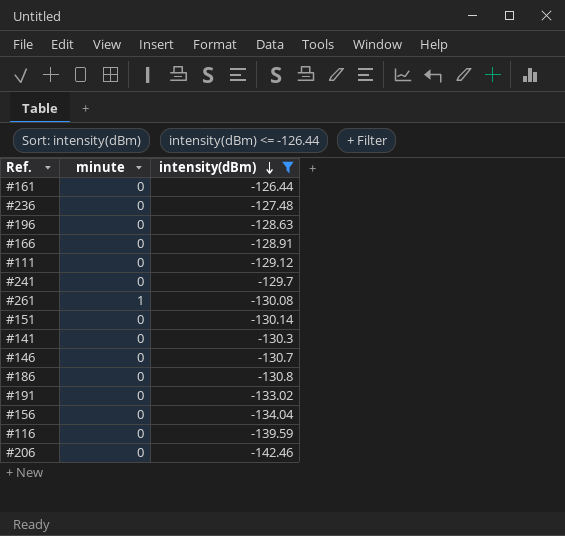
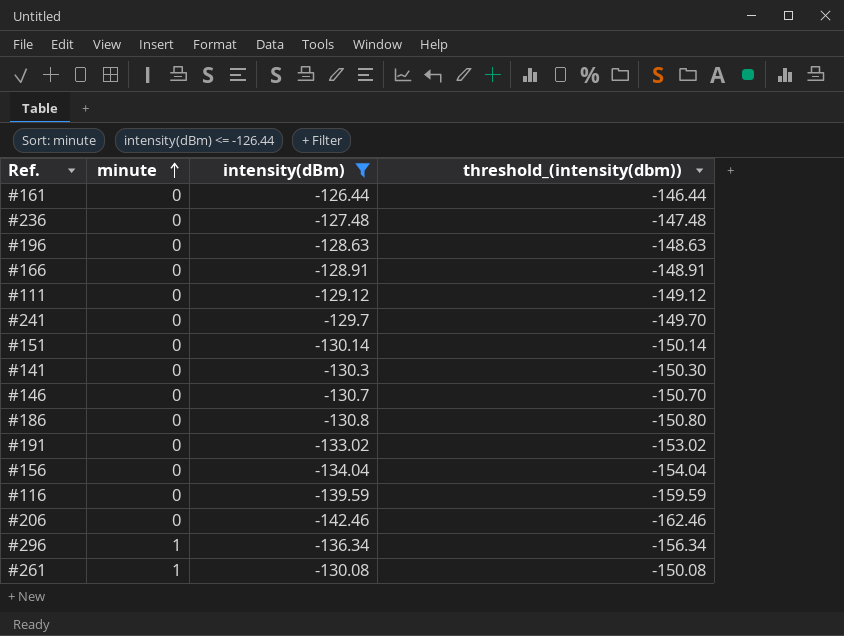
row order: intensity(dBm) descending -> minute ascending
column threshold_(intensity(dbm)) | formula: none -> [intensity(dBm)] - 20
row #296: none -> 1 | -136.34 | -156.34

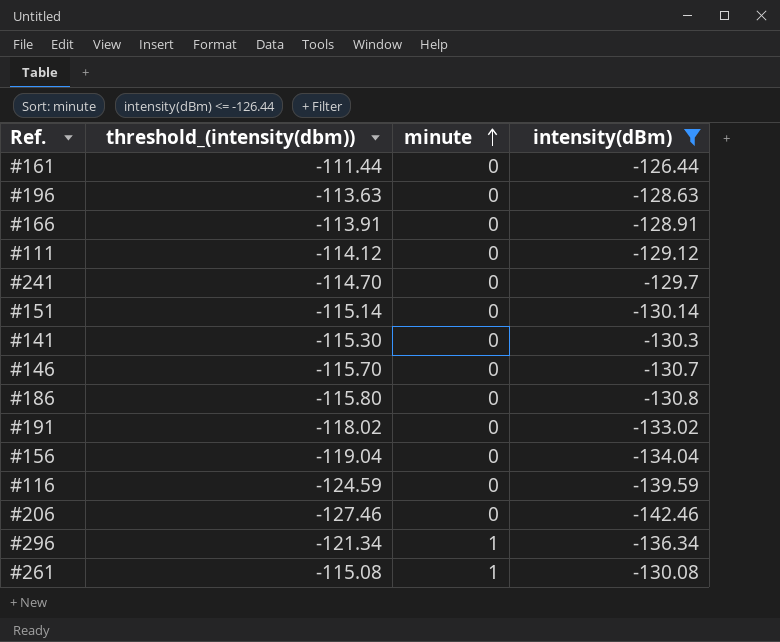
column threshold_(intensity(dbm)) | formula: [intensity(dBm)] - 20 -> [intensity(dBm)] + 15
column threshold_(intensity(dbm)) | position: 4 -> 2
row #236: 0 | -127.48 | -147.48 -> none

